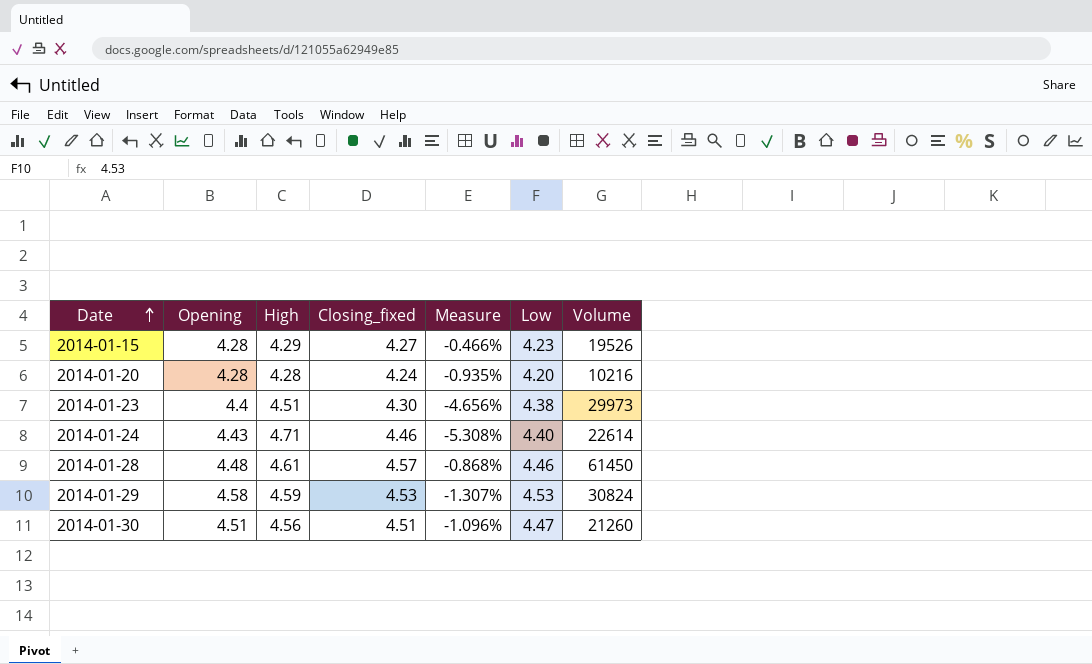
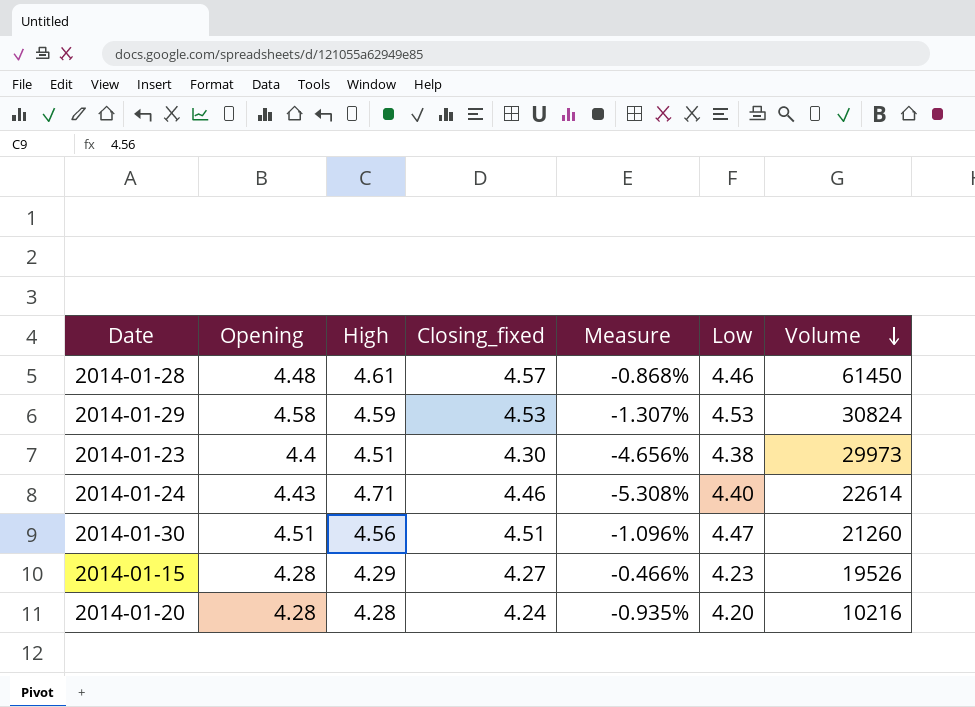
row order: Date ascending -> Volume descending

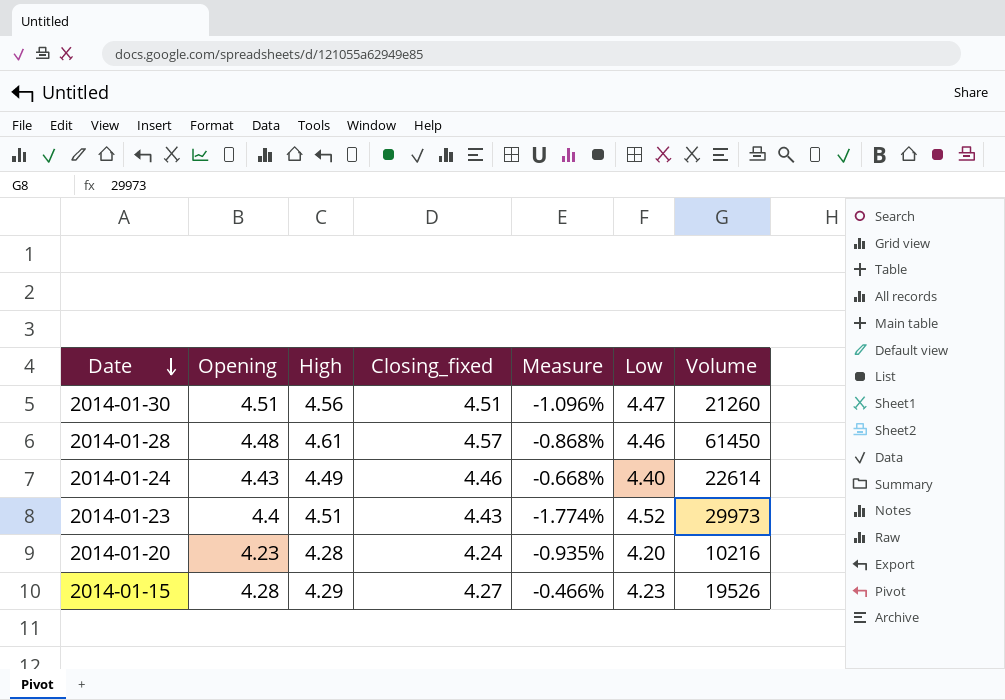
row order: Volume descending -> Date descending
row 2014-01-29: 4.58 | 4.59 | 4.53 | -1.307% | 4.53 | 30824 -> none
2014-01-24 | High: 4.71 -> 4.49
2014-01-24 | Measure: -5.308% -> -0.668%
2014-01-23 | Closing_fixed: 4.30 -> 4.43
2014-01-23 | Measure: -4.656% -> -1.774%
2014-01-23 | Low: 4.38 -> 4.52
2014-01-20 | Opening: 4.28 -> 4.23

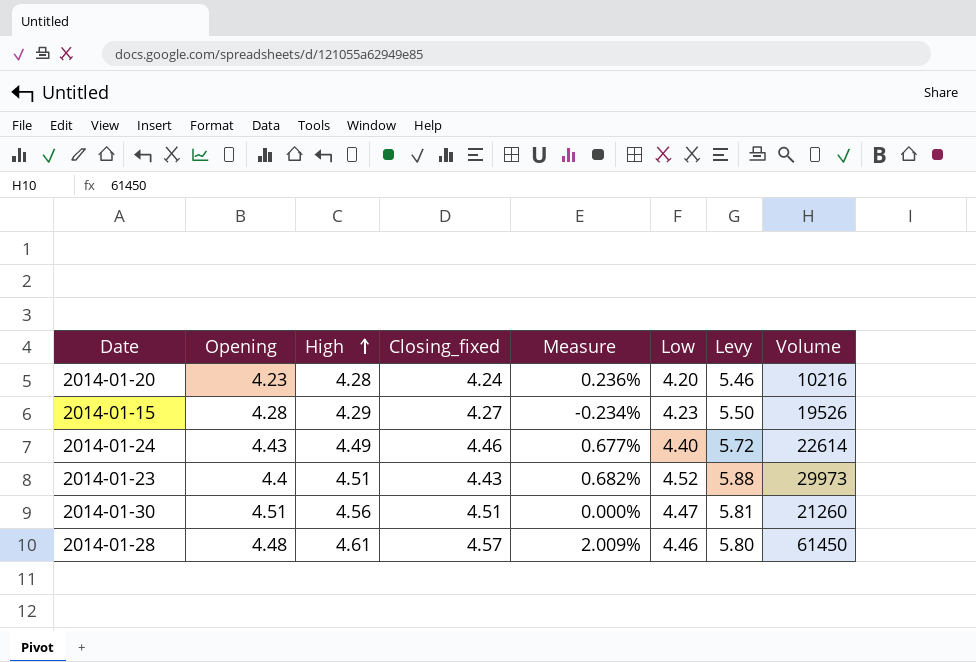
row order: Date descending -> High ascending
column Measure | formula: ([Closing_fixed] - [High]) / [High] -> ([Closing_fixed] - [Opening]) / [Opening]
column Levy | formula: none -> [Low] * 1.3

